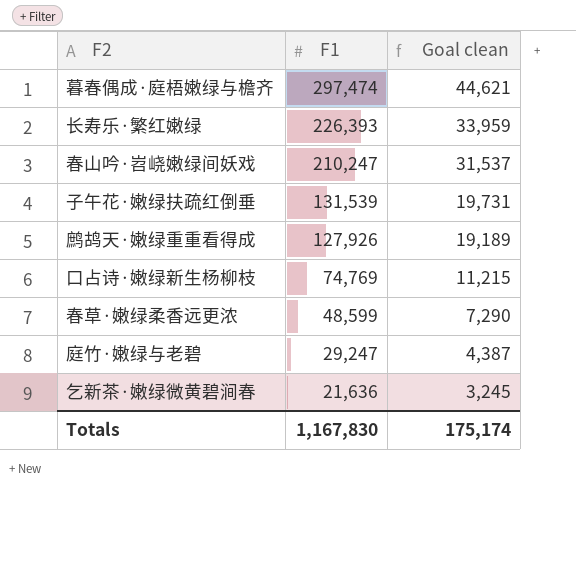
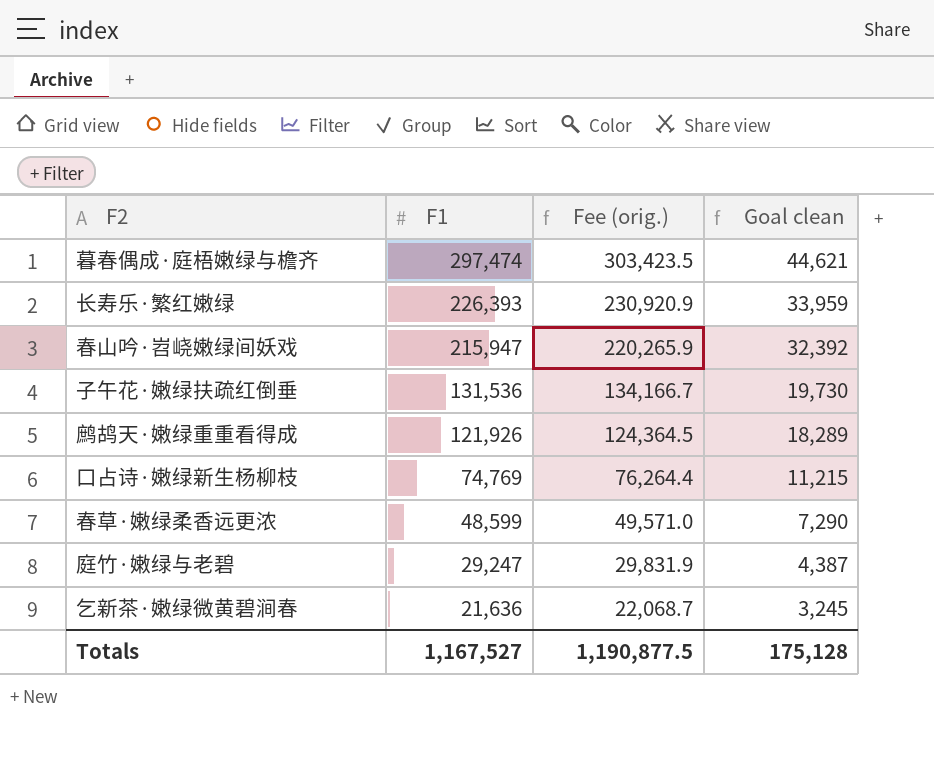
column Fee (orig.) | formula: none -> [F1] * 1.02
春山吟·岧峣嫩绿间妖戏 | F1: 210,247 -> 215,947
春山吟·岧峣嫩绿间妖戏 | Goal clean: 31,537 -> 32,392
子午花·嫩绿扶疏红倒垂 | F1: 131,539 -> 131,536
子午花·嫩绿扶疏红倒垂 | Goal clean: 19,731 -> 19,730
鹧鸪天·嫩绿重重看得成 | F1: 127,926 -> 121,926
鹧鸪天·嫩绿重重看得成 | Goal clean: 19,189 -> 18,289
Totals | F1: 1,167,830 -> 1,167,527
Totals | Goal clean: 175,174 -> 175,128

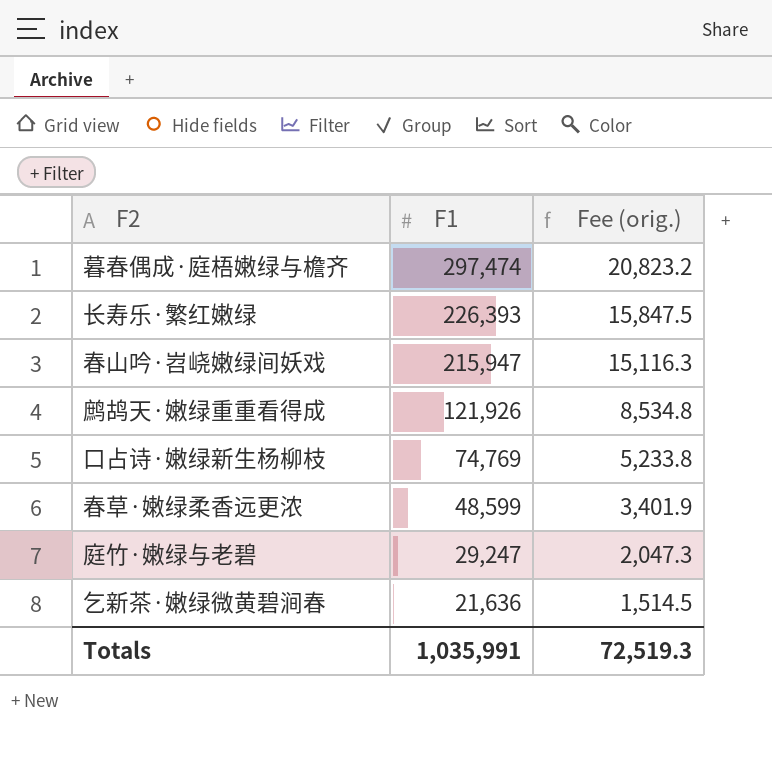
column Goal clean | formula: [F1] * 0.15 -> none
column Fee (orig.) | formula: [F1] * 1.02 -> [F1] * 0.07
row 子午花·嫩绿扶疏红倒垂: 131,536 | 134,166.7 | 19,730 -> none
Totals | F1: 1,167,527 -> 1,035,991
Totals | Fee (orig.): 1,190,877.5 -> 72,519.3

